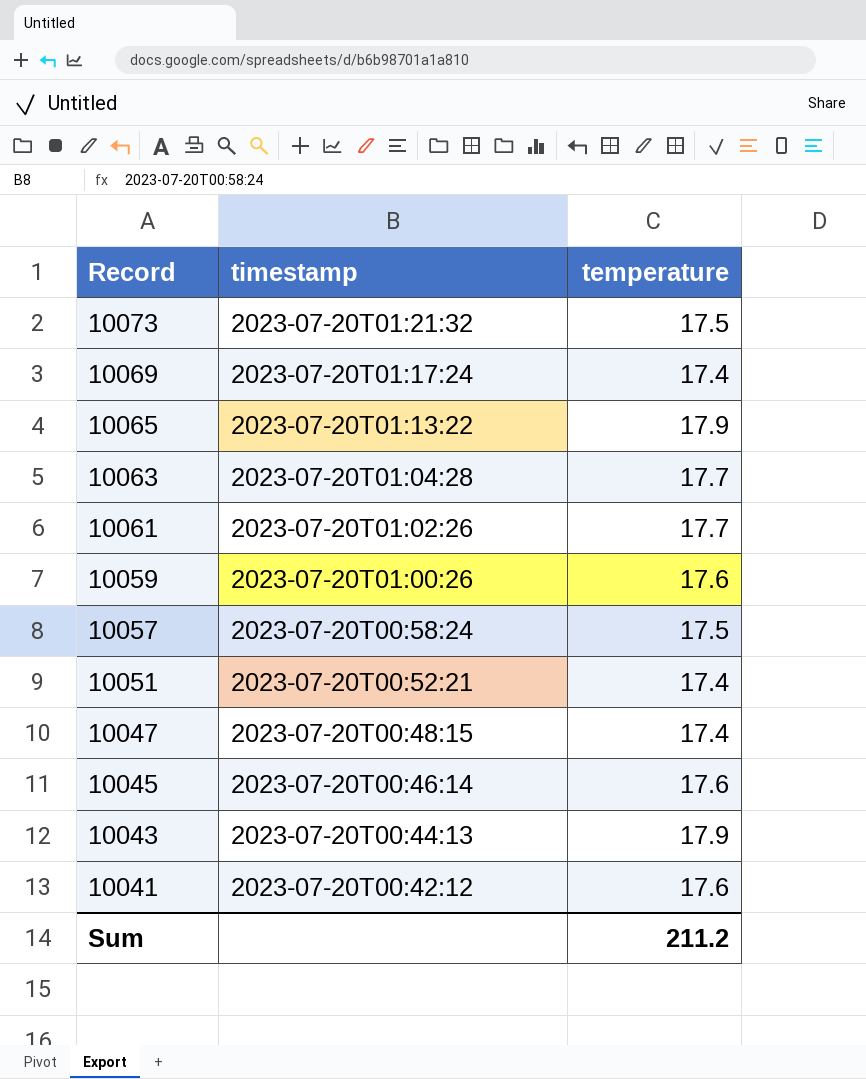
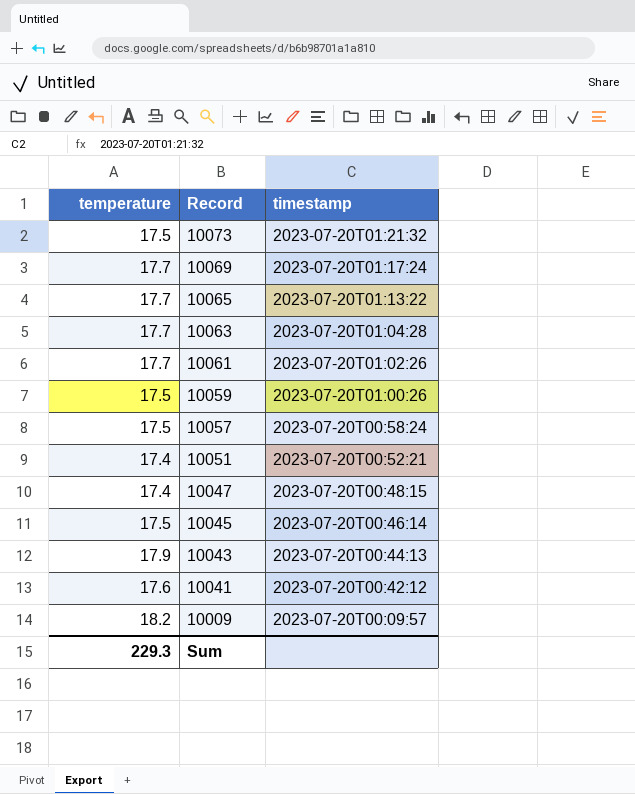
column temperature | position: 3 -> 1
10069 | temperature: 17.4 -> 17.7
10065 | temperature: 17.9 -> 17.7
10059 | temperature: 17.6 -> 17.5
10045 | temperature: 17.6 -> 17.5
row 10009: none -> 18.2 | 2023-07-20T00:09:57
Sum | temperature: 211.2 -> 229.3

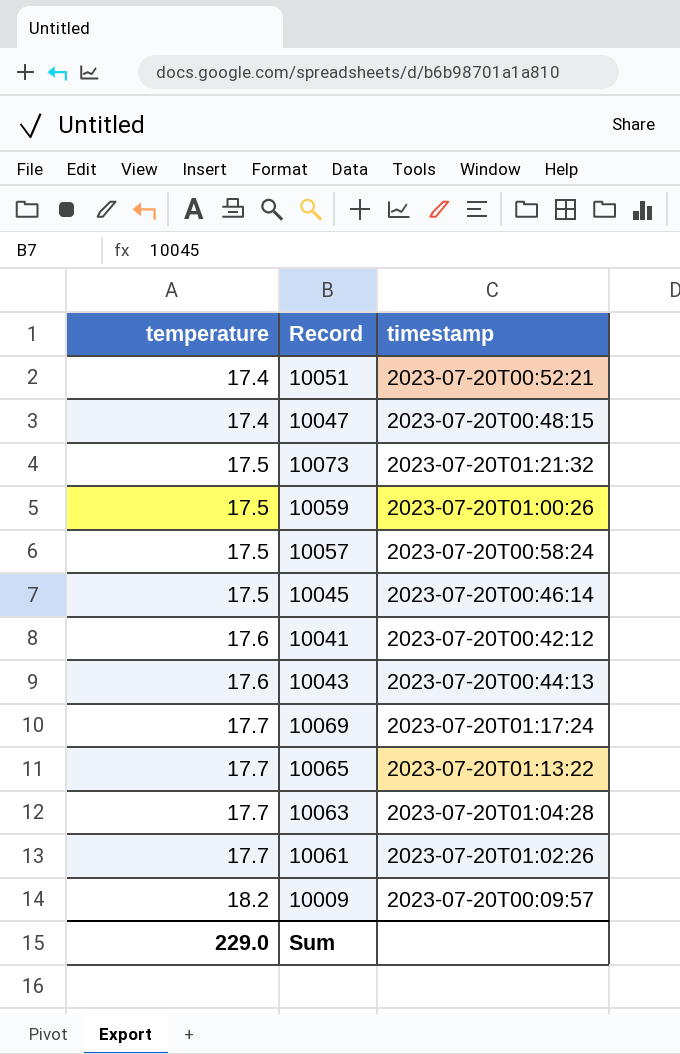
row order: Record descending -> temperature ascending
10043 | temperature: 17.9 -> 17.6
Sum | temperature: 229.3 -> 229.0

